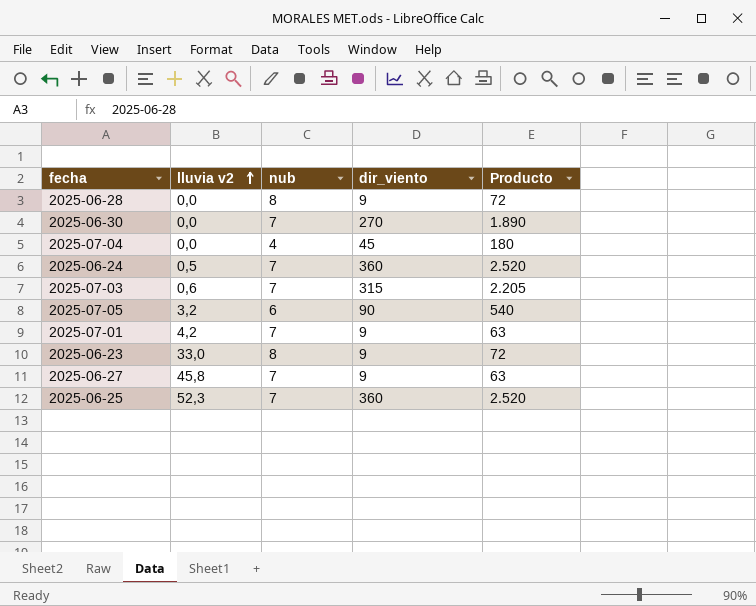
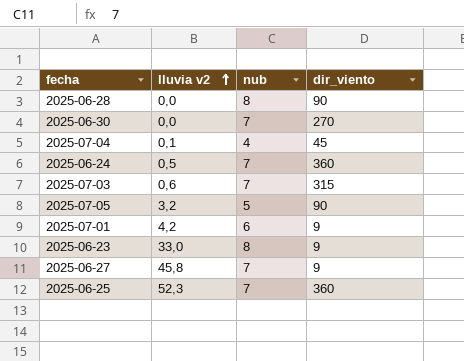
column Producto | formula: [nub] * [dir_viento] -> none
2025-06-28 | dir_viento: 9 -> 90
2025-07-04 | lluvia v2: 0,0 -> 0,1
2025-07-05 | nub: 6 -> 5
2025-07-01 | nub: 7 -> 6

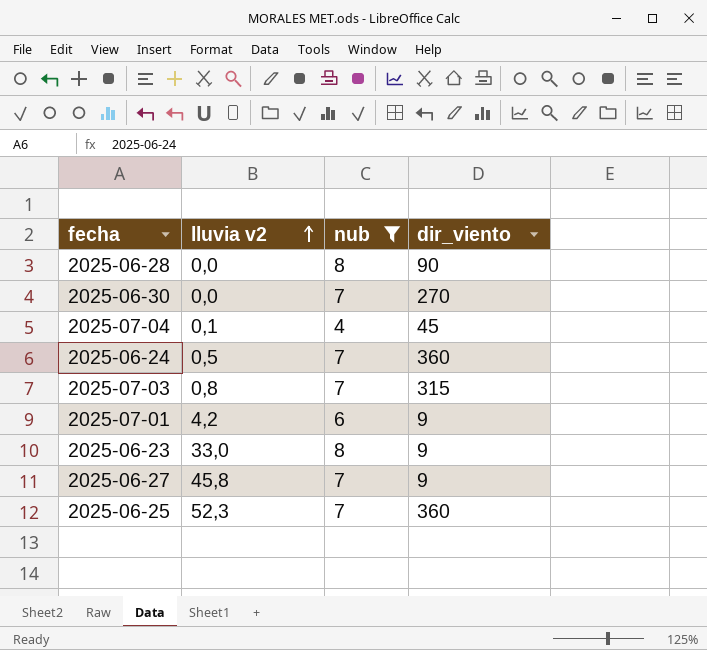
filter: none -> nub != 5
2025-07-03 | lluvia v2: 0,6 -> 0,8

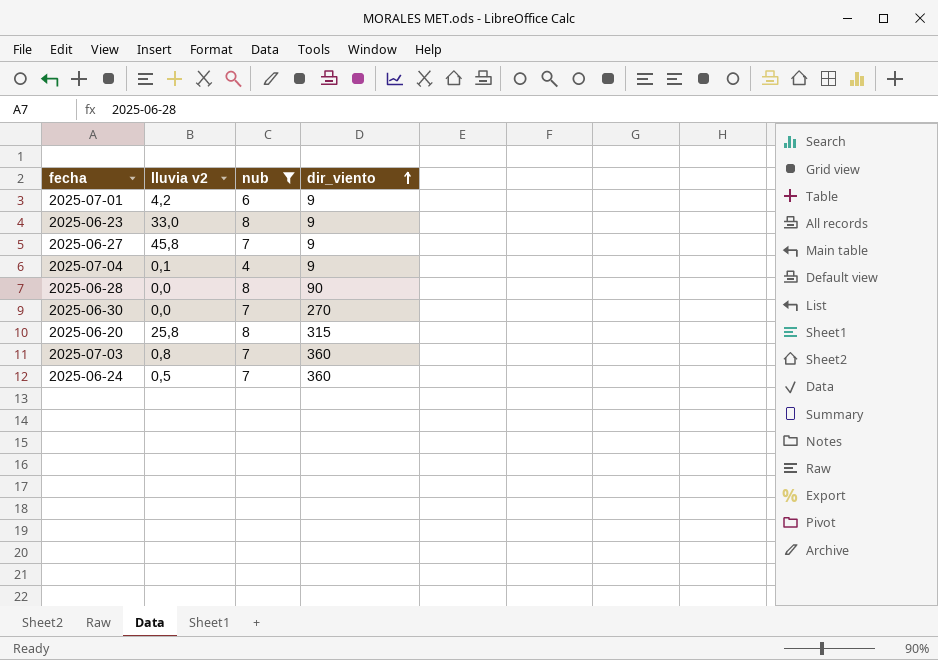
row order: lluvia v2 ascending -> dir_viento ascending
row 2025-06-25: 52,3 | 7 | 360 -> none
2025-07-04 | dir_viento: 45 -> 9
row 2025-06-20: none -> 25,8 | 8 | 315
2025-07-03 | dir_viento: 315 -> 360

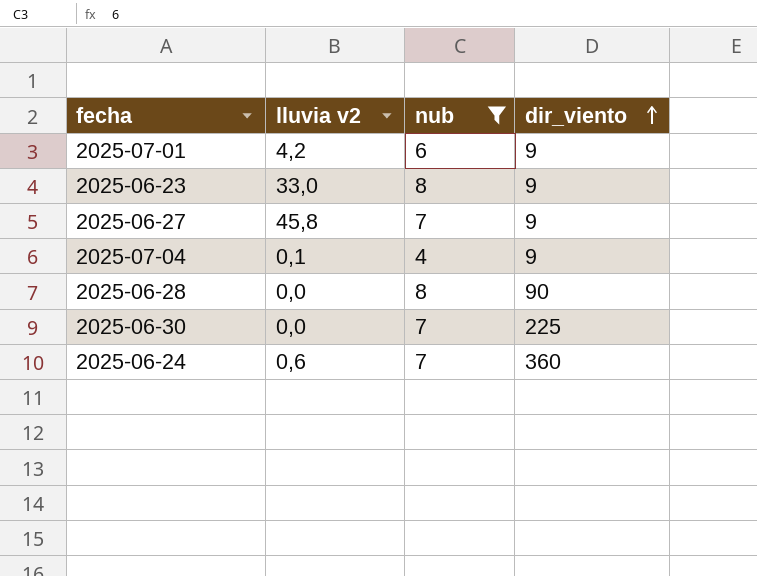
row 2025-06-20: 25,8 | 8 | 315 -> none
row 2025-07-03: 0,8 | 7 | 360 -> none
2025-06-30 | dir_viento: 270 -> 225
2025-06-24 | lluvia v2: 0,5 -> 0,6

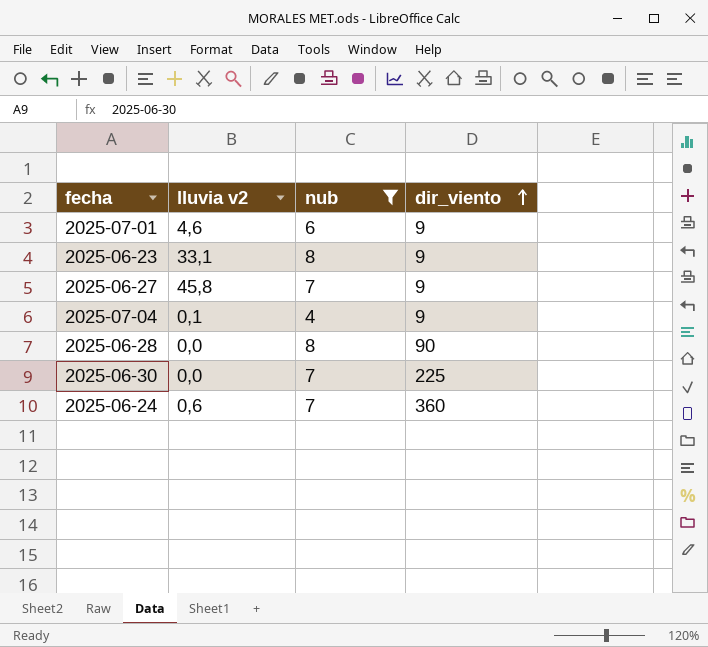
2025-07-01 | lluvia v2: 4,2 -> 4,6
2025-06-23 | lluvia v2: 33,0 -> 33,1

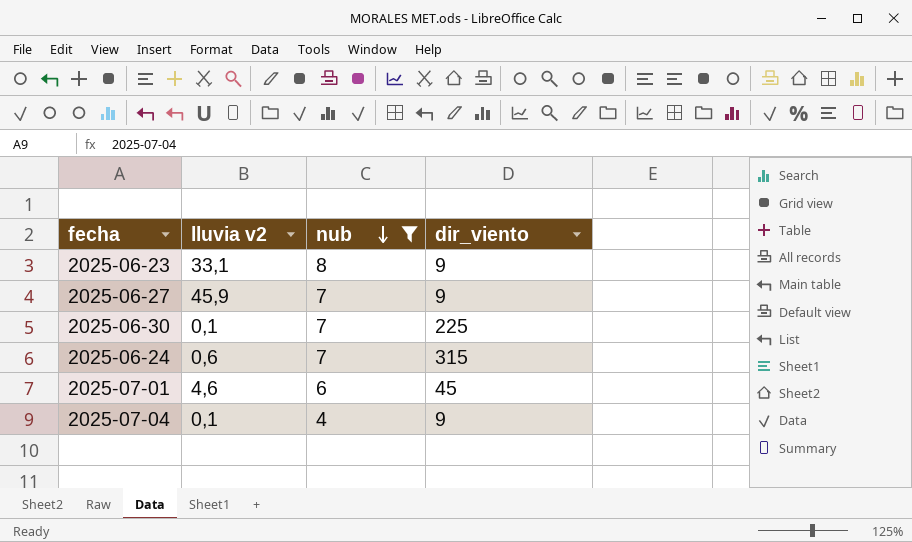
row order: dir_viento ascending -> nub descending
row 2025-06-28: 0,0 | 8 | 90 -> none
2025-06-27 | lluvia v2: 45,8 -> 45,9
2025-06-30 | lluvia v2: 0,0 -> 0,1
2025-06-24 | dir_viento: 360 -> 315
2025-07-01 | dir_viento: 9 -> 45

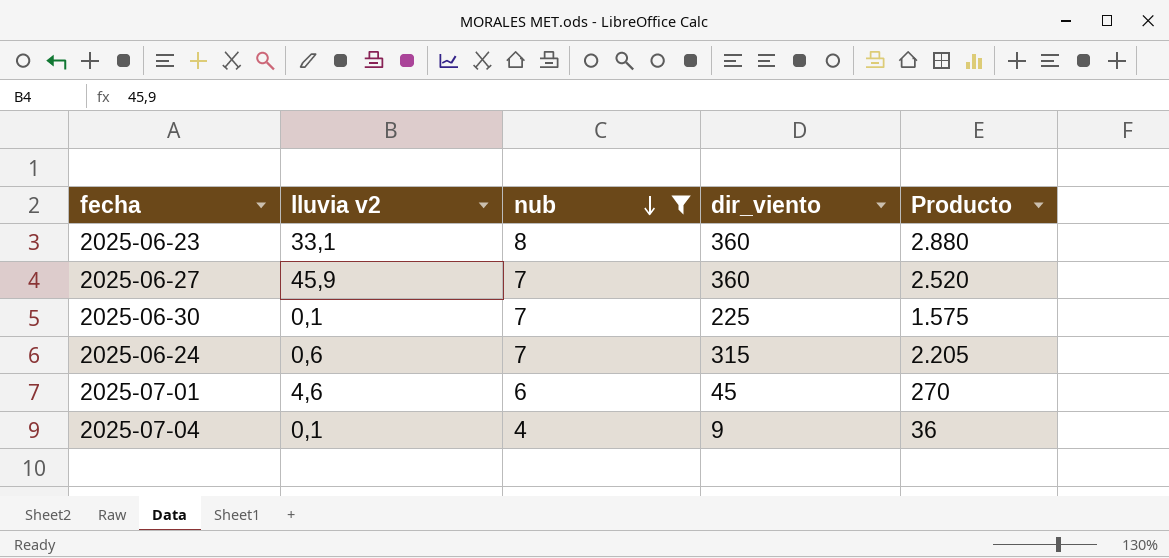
column Producto | formula: none -> [nub] * [dir_viento]
2025-06-23 | dir_viento: 9 -> 360
2025-06-27 | dir_viento: 9 -> 360

